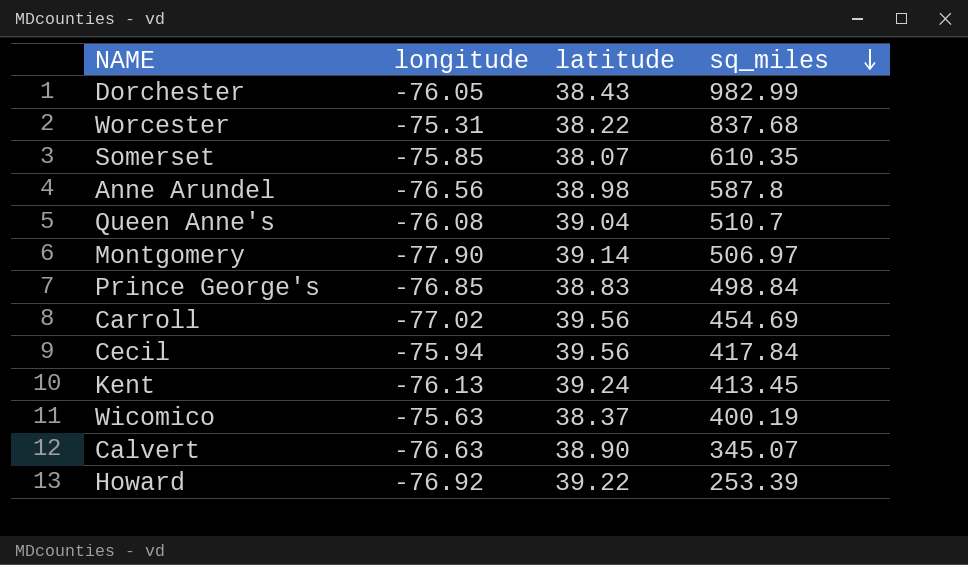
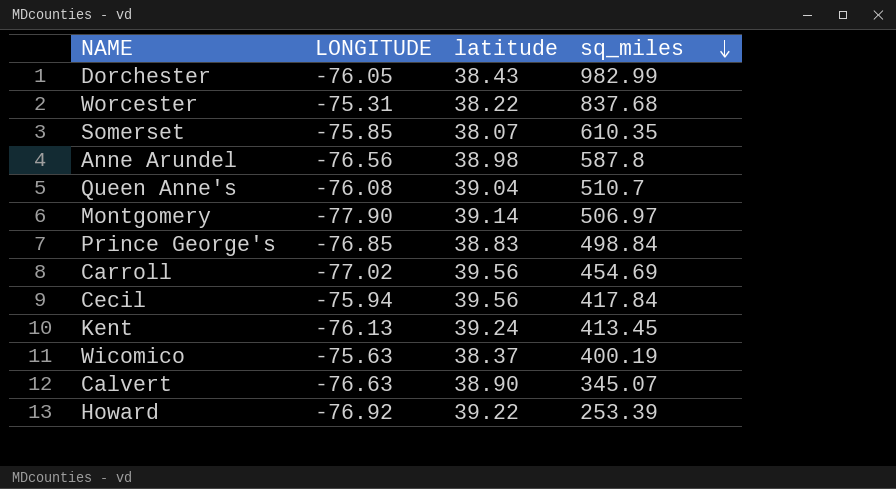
column name: longitude -> LONGITUDE

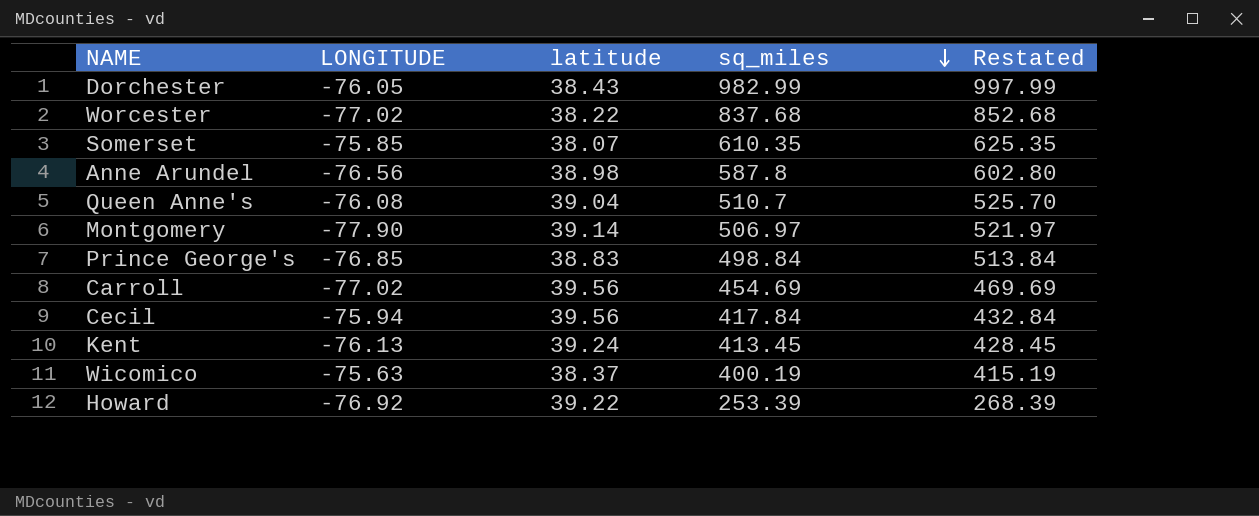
column Restated | formula: none -> [sq_miles] + 15
row Calvert: -76.63 | 38.90 | 345.07 -> none
Worcester | LONGITUDE: -75.31 -> -77.02

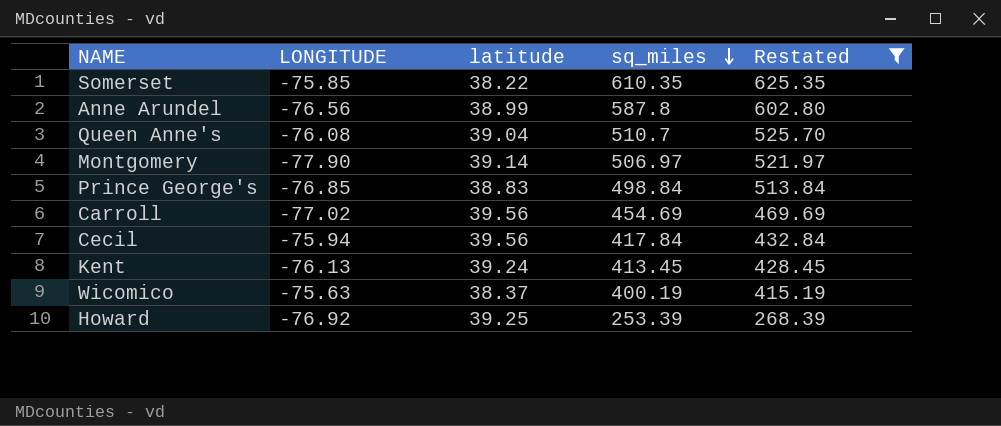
filter: none -> Restated <= 625.35
Somerset | latitude: 38.07 -> 38.22
Anne Arundel | latitude: 38.98 -> 38.99
Howard | latitude: 39.22 -> 39.25

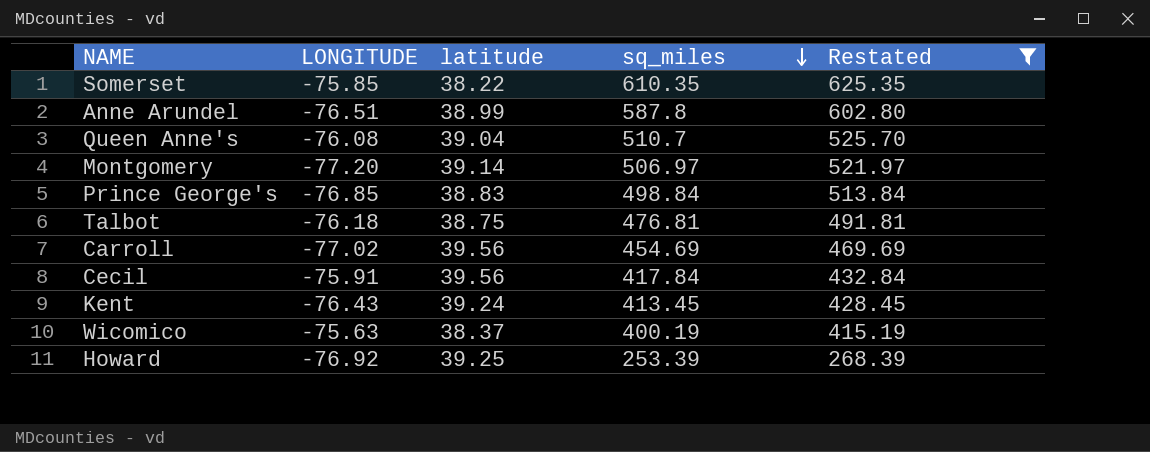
Anne Arundel | LONGITUDE: -76.56 -> -76.51
Montgomery | LONGITUDE: -77.90 -> -77.20
row Talbot: none -> -76.18 | 38.75 | 476.81 | 491.81
Cecil | LONGITUDE: -75.94 -> -75.91
Kent | LONGITUDE: -76.13 -> -76.43

